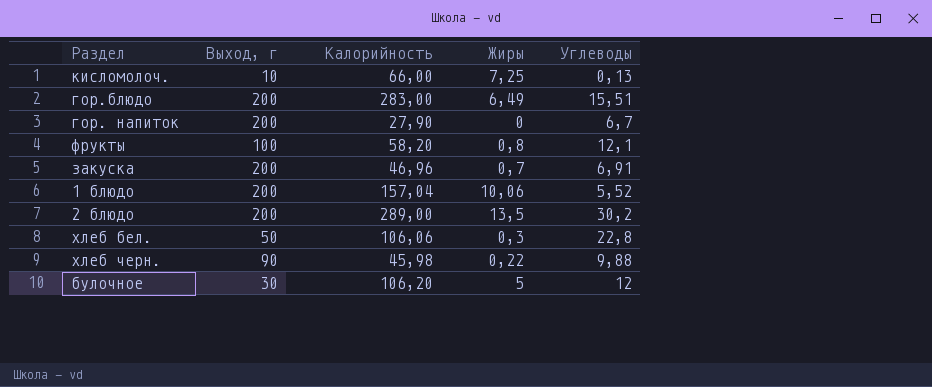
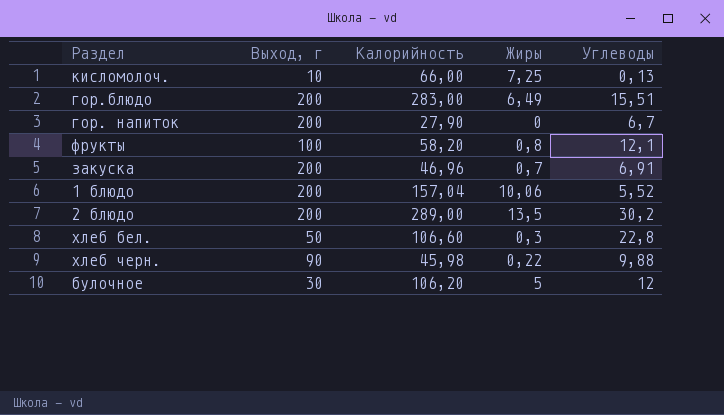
хлеб бел. | Калорийность: 106,06 -> 106,60

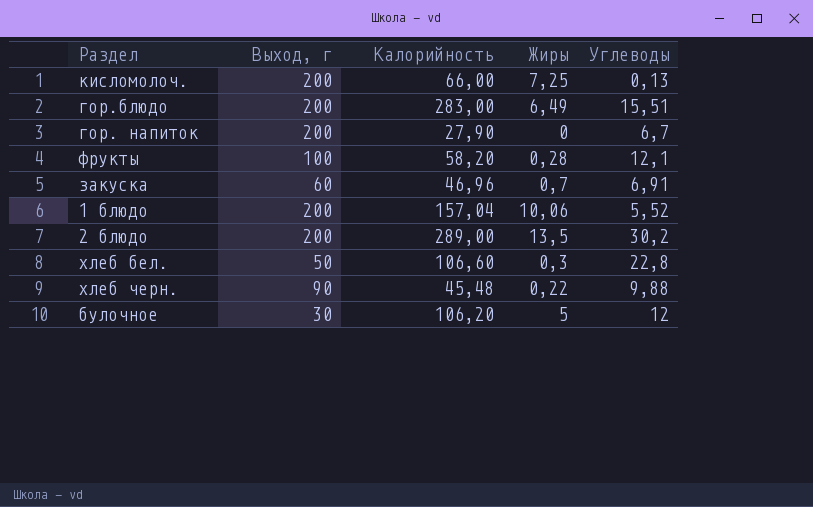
кисломолоч. | Выход, г: 10 -> 200
фрукты | Жиры: 0,8 -> 0,28
закуска | Выход, г: 200 -> 60
хлеб черн. | Калорийность: 45,98 -> 45,48

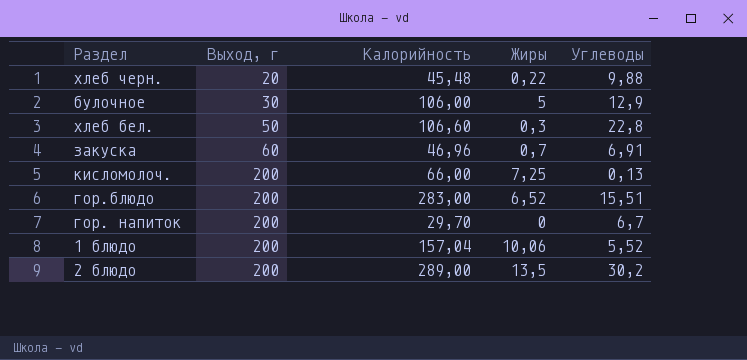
row order: none -> Выход, г ascending
row фрукты: 100 | 58,20 | 0,28 | 12,1 -> none
хлеб черн. | Выход, г: 90 -> 20
булочное | Калорийность: 106,20 -> 106,00
булочное | Углеводы: 12 -> 12,9
гор.блюдо | Жиры: 6,49 -> 6,52
гор. напиток | Калорийность: 27,90 -> 29,70

